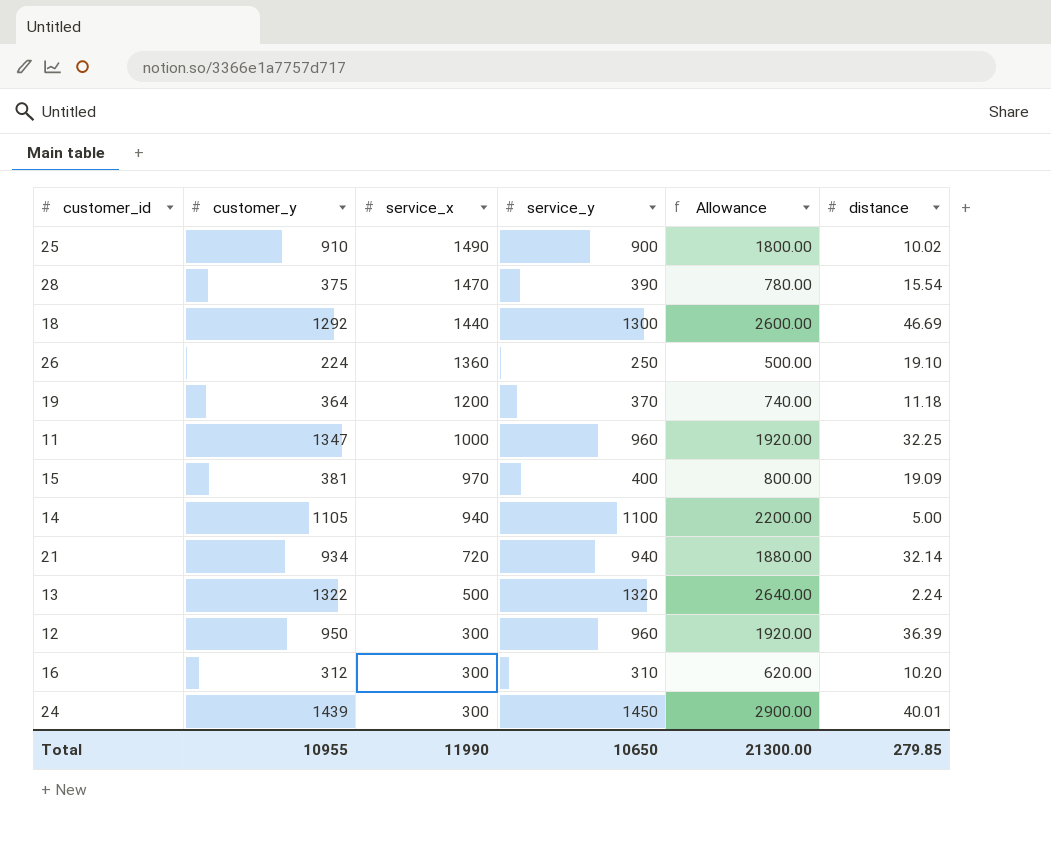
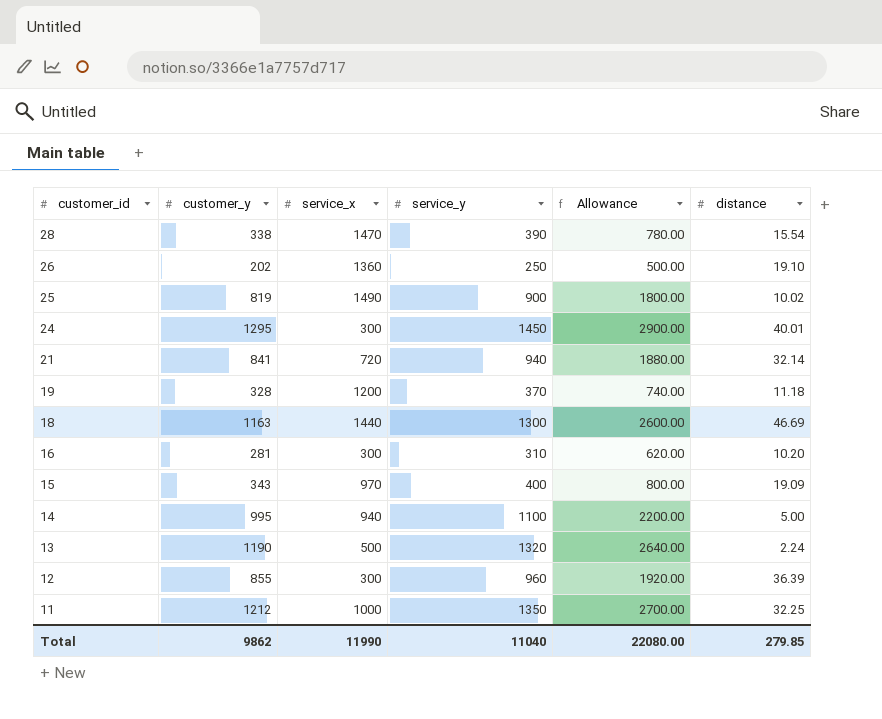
row order: service_x descending -> customer_id descending
28 | customer_y: 375 -> 338
26 | customer_y: 224 -> 202
25 | customer_y: 910 -> 819
24 | customer_y: 1439 -> 1295
21 | customer_y: 934 -> 841
19 | customer_y: 364 -> 328
18 | customer_y: 1292 -> 1163
16 | customer_y: 312 -> 281
15 | customer_y: 381 -> 343
14 | customer_y: 1105 -> 995
13 | customer_y: 1322 -> 1190
12 | customer_y: 950 -> 855
11 | customer_y: 1347 -> 1212
11 | service_y: 960 -> 1350
11 | Allowance: 1920.00 -> 2700.00
Total | customer_y: 10955 -> 9862
Total | service_y: 10650 -> 11040
Total | Allowance: 21300.00 -> 22080.00

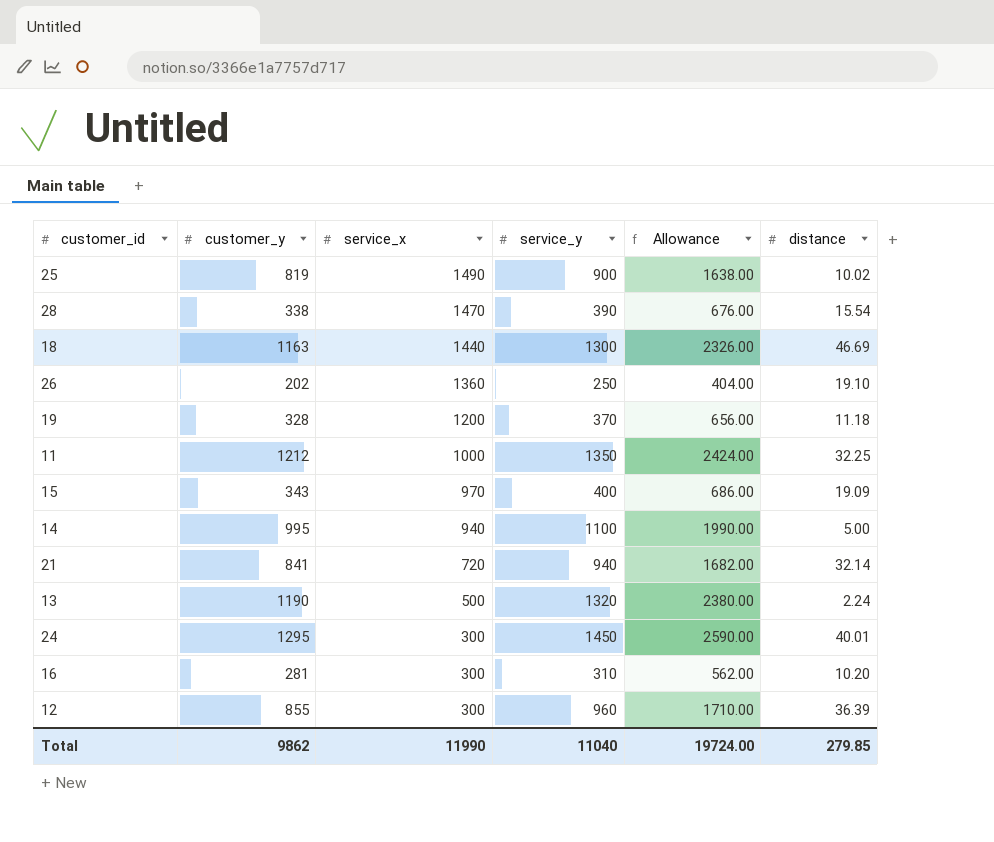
row order: customer_id descending -> service_x descending
column Allowance | formula: [service_y] * 2 -> [customer_y] * 2
Total | Allowance: 22080.00 -> 19724.00

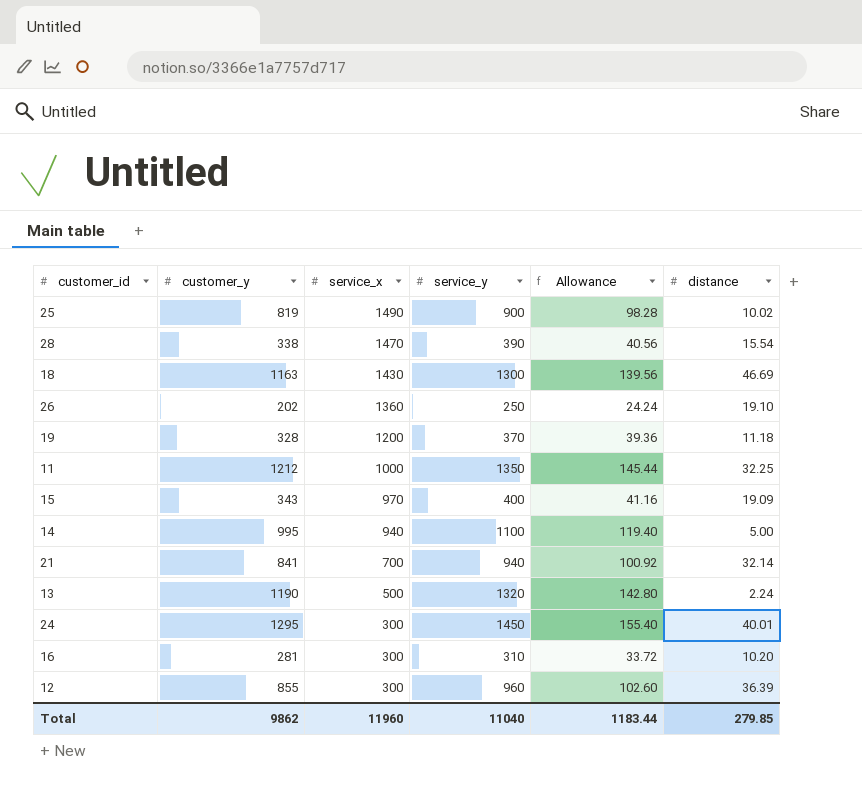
column Allowance | formula: [customer_y] * 2 -> [customer_y] * 0.12
18 | service_x: 1440 -> 1430
21 | service_x: 720 -> 700
Total | service_x: 11990 -> 11960
Total | Allowance: 19724.00 -> 1183.44

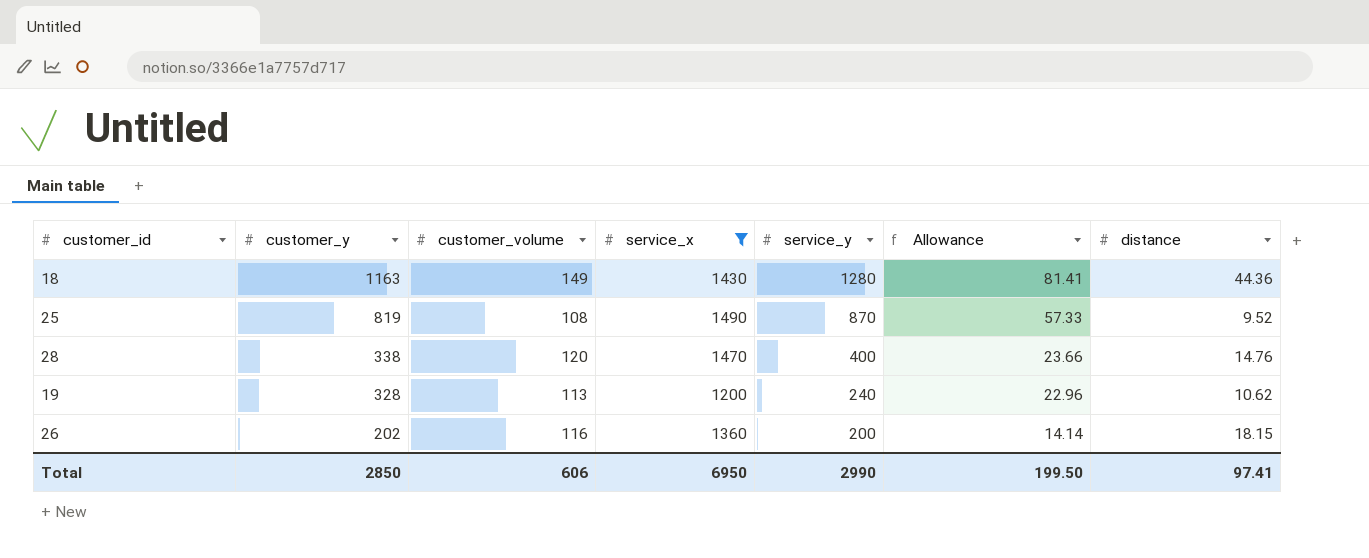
filter: none -> service_x >= 1200
row order: service_x descending -> customer_y descending
column customer_volume | position: none -> 3
column Allowance | formula: [customer_y] * 0.12 -> [customer_y] * 0.07
18 | service_y: 1300 -> 1280
18 | distance: 46.69 -> 44.36
25 | service_y: 900 -> 870
25 | distance: 10.02 -> 9.52
28 | service_y: 390 -> 400
28 | distance: 15.54 -> 14.76
19 | service_y: 370 -> 240
19 | distance: 11.18 -> 10.62
26 | service_y: 250 -> 200
26 | distance: 19.10 -> 18.15
Total | customer_y: 9862 -> 2850
Total | service_x: 11960 -> 6950
Total | service_y: 11040 -> 2990
Total | Allowance: 1183.44 -> 199.50
Total | distance: 279.85 -> 97.41

